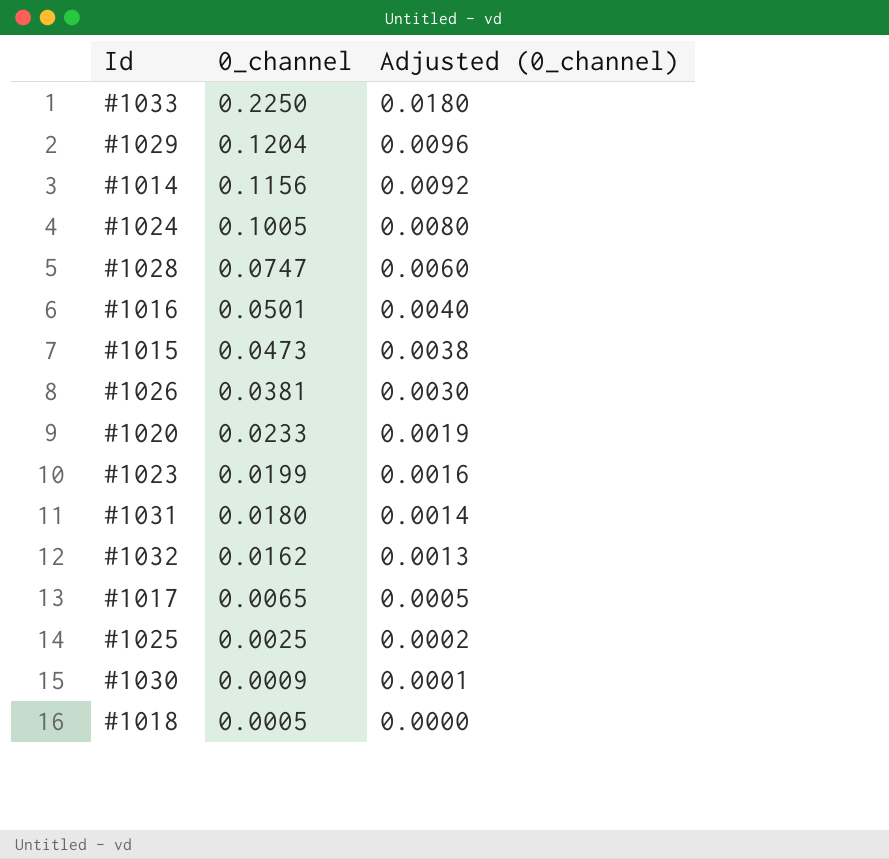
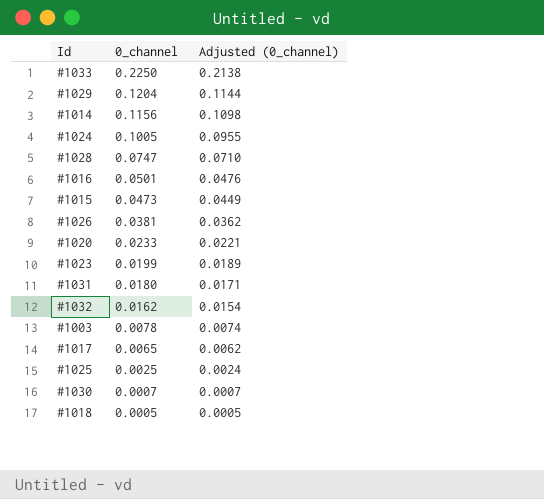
column Adjusted (0_channel) | formula: [0_channel] * 0.08 -> [0_channel] * 0.95
row #1003: none -> 0.0078 | 0.0074
#1030 | 0_channel: 0.0009 -> 0.0007

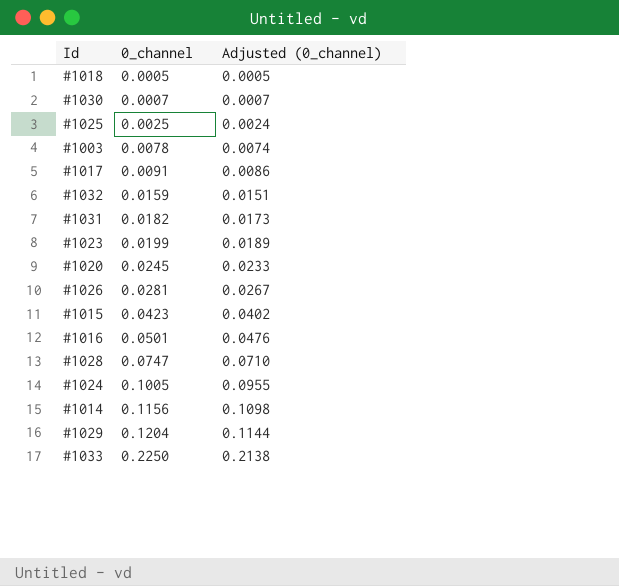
row order: 0_channel descending -> 0_channel ascending
#1017 | 0_channel: 0.0065 -> 0.0091
#1017 | Adjusted (0_channel): 0.0062 -> 0.0086
#1032 | 0_channel: 0.0162 -> 0.0159
#1032 | Adjusted (0_channel): 0.0154 -> 0.0151
#1031 | 0_channel: 0.0180 -> 0.0182
#1031 | Adjusted (0_channel): 0.0171 -> 0.0173
#1020 | 0_channel: 0.0233 -> 0.0245
#1020 | Adjusted (0_channel): 0.0221 -> 0.0233
#1026 | 0_channel: 0.0381 -> 0.0281
#1026 | Adjusted (0_channel): 0.0362 -> 0.0267
#1015 | 0_channel: 0.0473 -> 0.0423
#1015 | Adjusted (0_channel): 0.0449 -> 0.0402

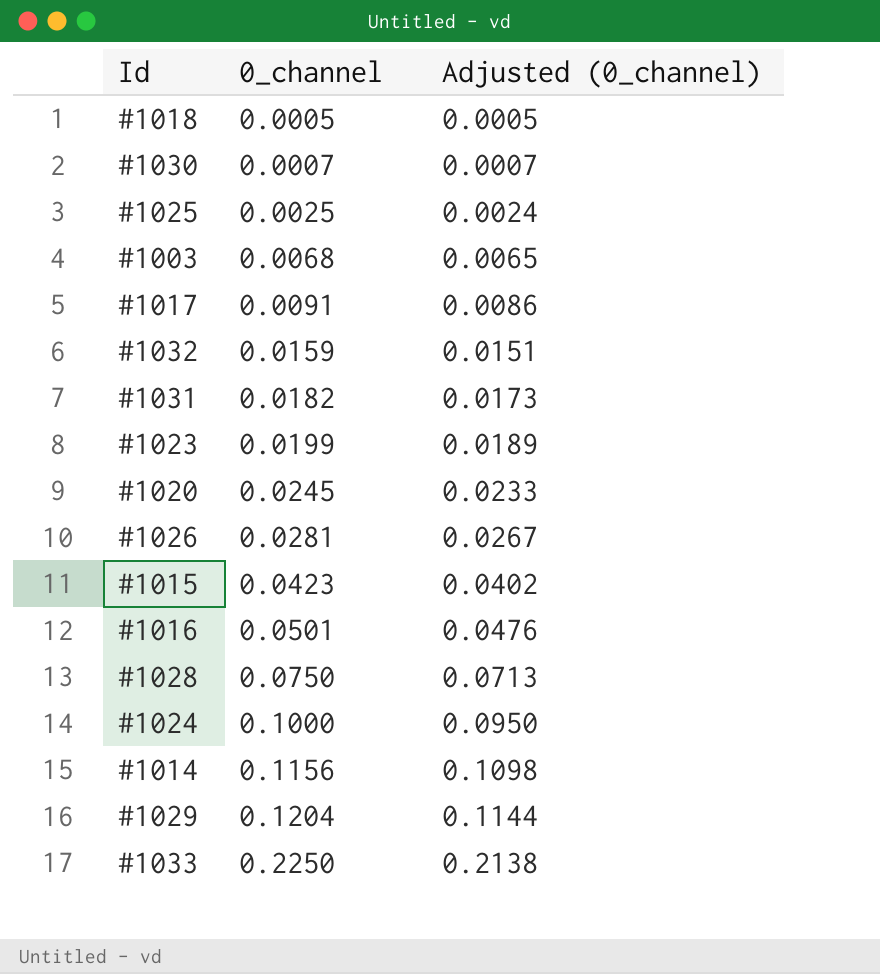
#1003 | 0_channel: 0.0078 -> 0.0068
#1003 | Adjusted (0_channel): 0.0074 -> 0.0065
#1028 | 0_channel: 0.0747 -> 0.0750
#1028 | Adjusted (0_channel): 0.0710 -> 0.0713
#1024 | 0_channel: 0.1005 -> 0.1000
#1024 | Adjusted (0_channel): 0.0955 -> 0.0950

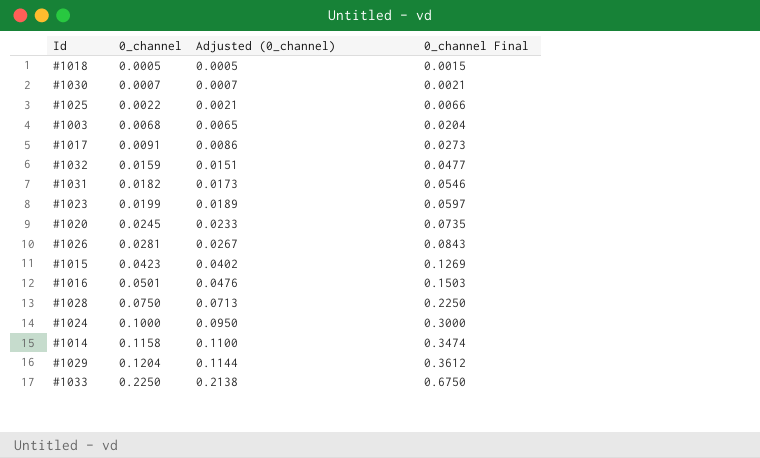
column 0_channel Final | formula: none -> [0_channel] * 3
#1025 | 0_channel: 0.0025 -> 0.0022
#1025 | Adjusted (0_channel): 0.0024 -> 0.0021
#1014 | 0_channel: 0.1156 -> 0.1158
#1014 | Adjusted (0_channel): 0.1098 -> 0.1100

